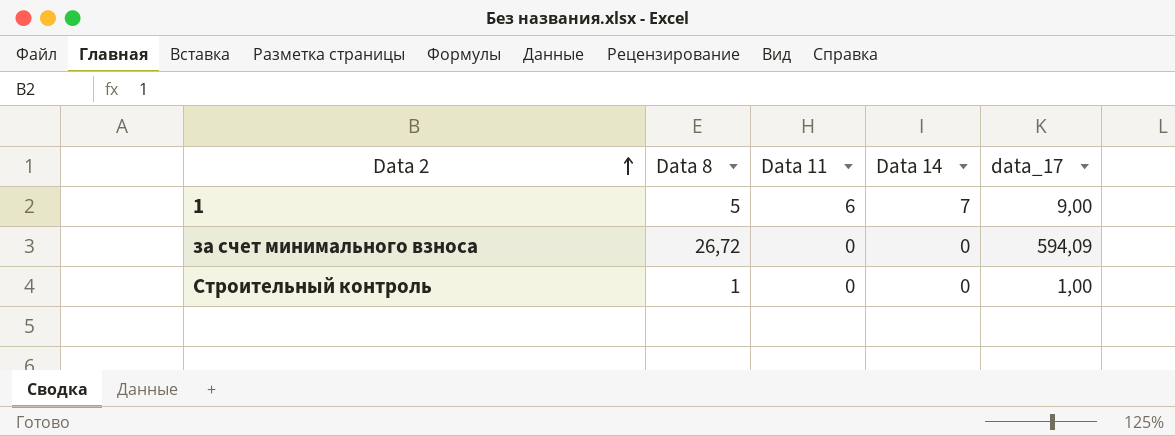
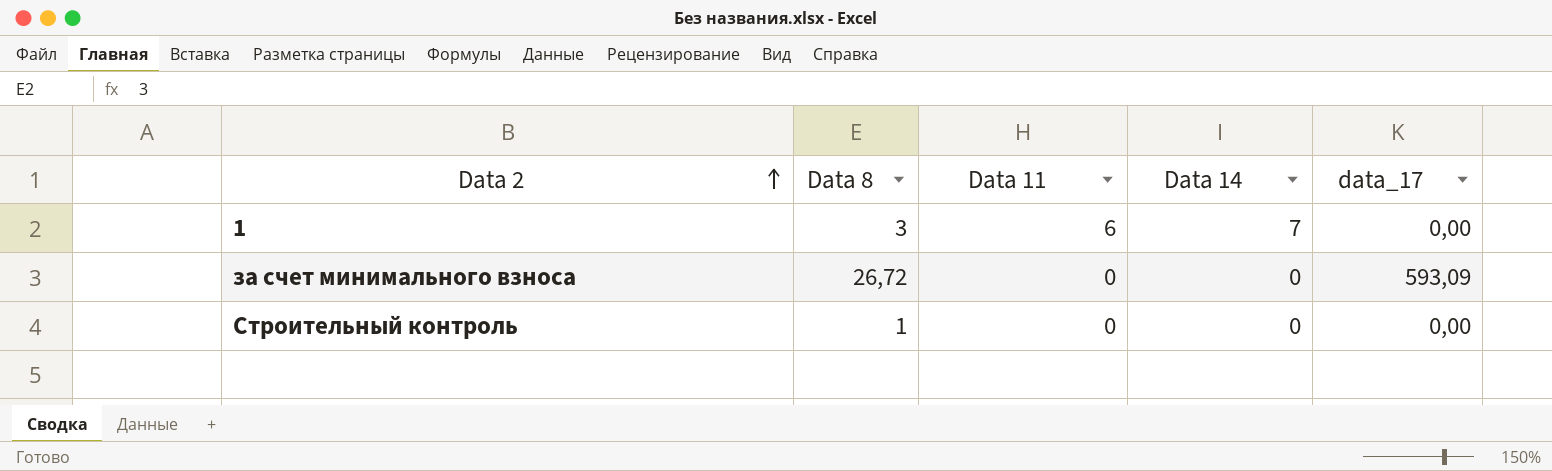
1 | Data 8: 5 -> 3
1 | data_17: 9,00 -> 0,00
за счет минимального взноса | data_17: 594,09 -> 593,09
Строительный контроль | data_17: 1,00 -> 0,00

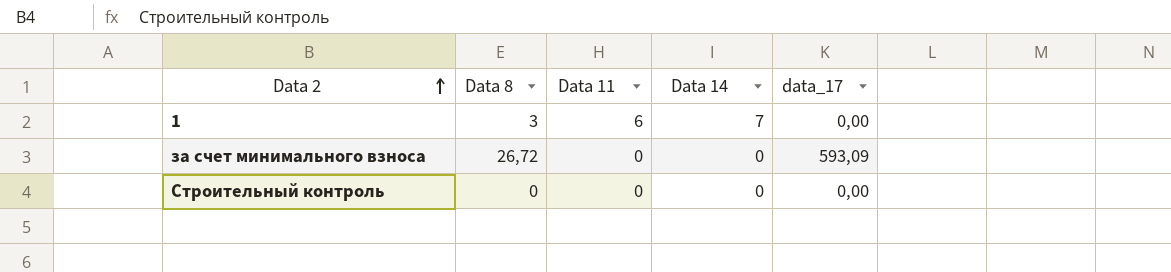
Строительный контроль | Data 8: 1 -> 0

